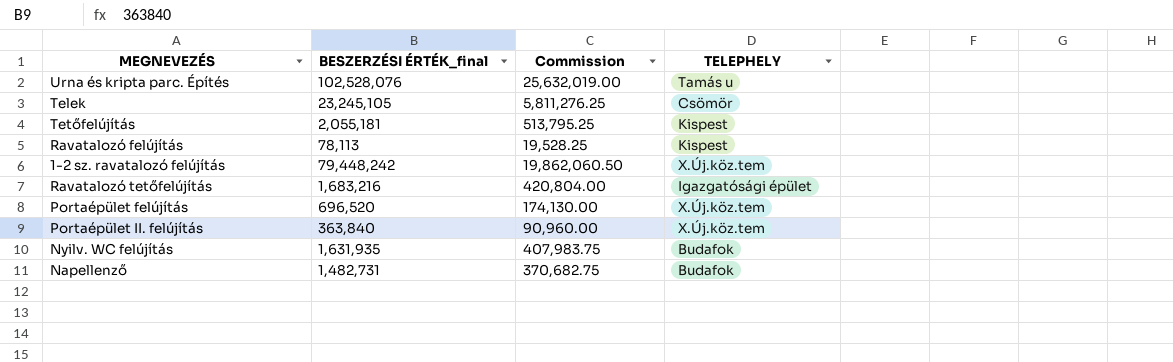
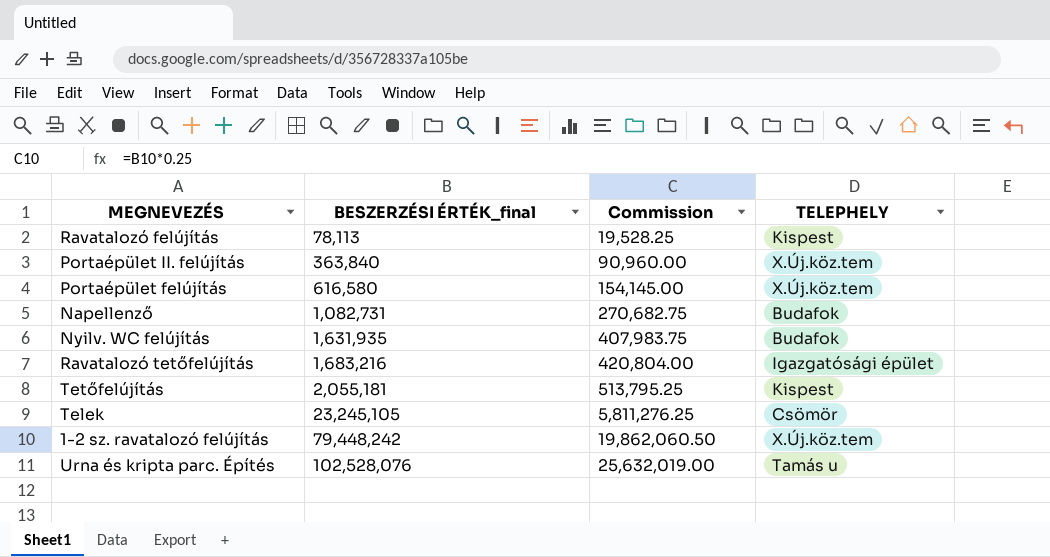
row order: none -> BESZERZÉSI ÉRTÉK_final ascending
Portaépület felújítás | BESZERZÉSI ÉRTÉK_final: 696,520 -> 616,580
Portaépület felújítás | Commission: 174,130.00 -> 154,145.00
Napellenző | BESZERZÉSI ÉRTÉK_final: 1,482,731 -> 1,082,731
Napellenző | Commission: 370,682.75 -> 270,682.75

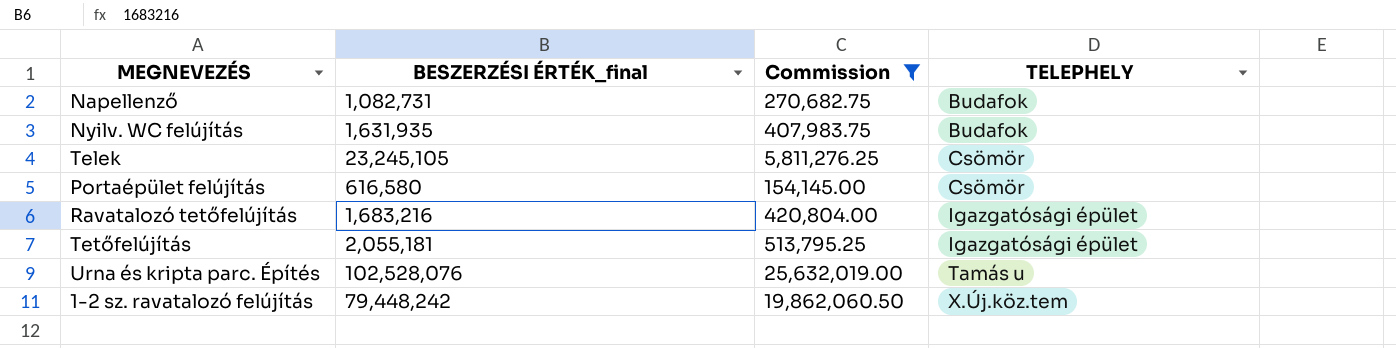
filter: none -> Commission >= 154,145.00
row order: BESZERZÉSI ÉRTÉK_final ascending -> TELEPHELY ascending
Portaépület felújítás | TELEPHELY: X.Új.köz.tem -> Csömör
Tetőfelújítás | TELEPHELY: Kispest -> Igazgatósági épület

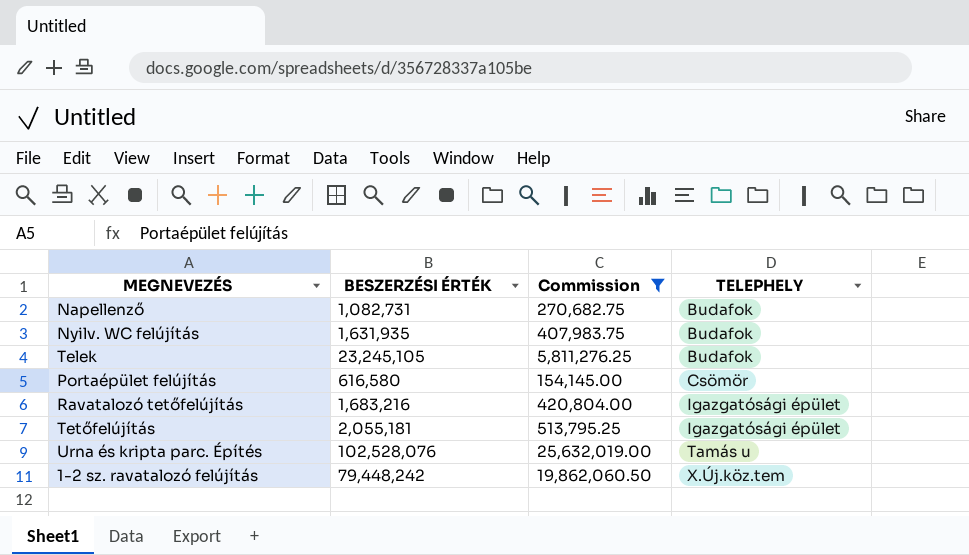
column name: BESZERZÉSI ÉRTÉK_final -> BESZERZÉSI ÉRTÉK
Telek | TELEPHELY: Csömör -> Budafok

